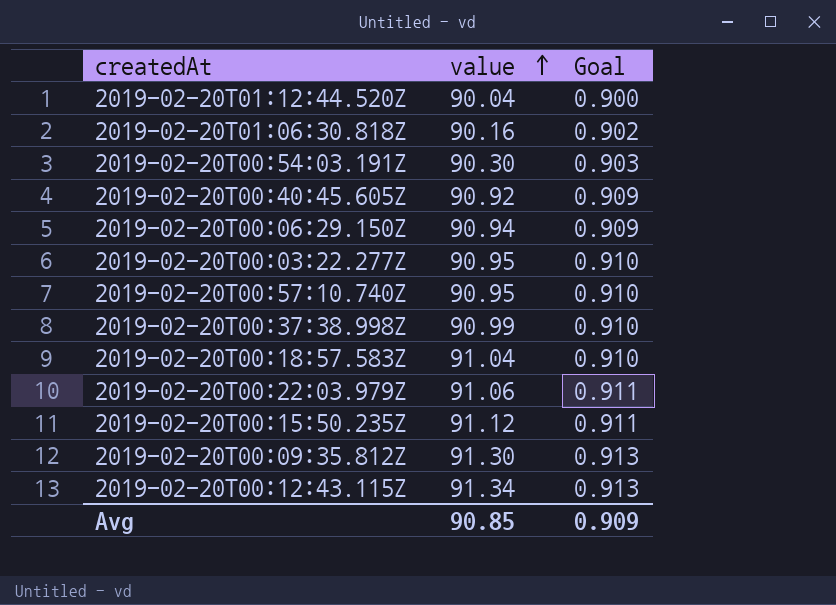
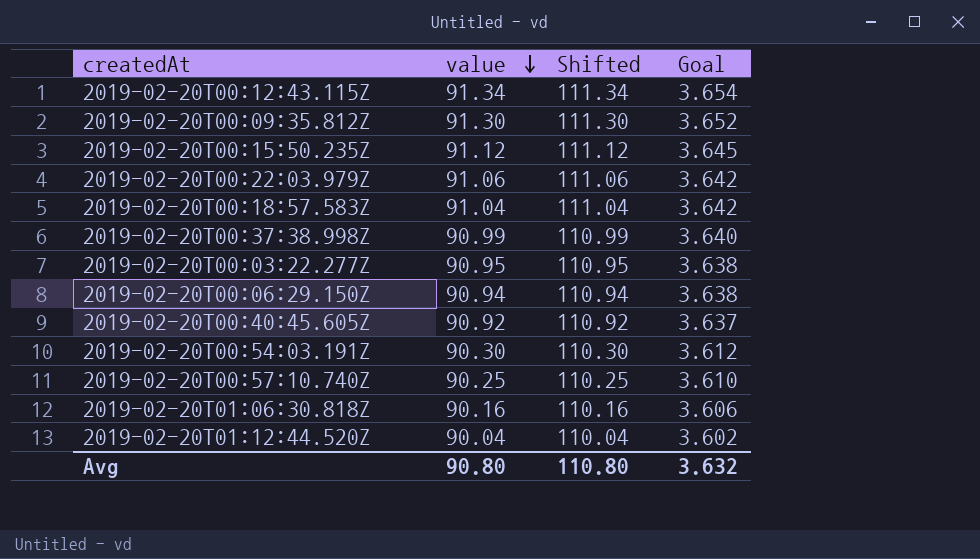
row order: value ascending -> value descending
column Shifted | formula: none -> [value] + 20
column Goal | formula: [value] * 0.01 -> [value] * 0.04
2019-02-20T00:57:10.740Z | value: 90.95 -> 90.25
Avg | value: 90.85 -> 90.80
Avg | Goal: 0.909 -> 3.632

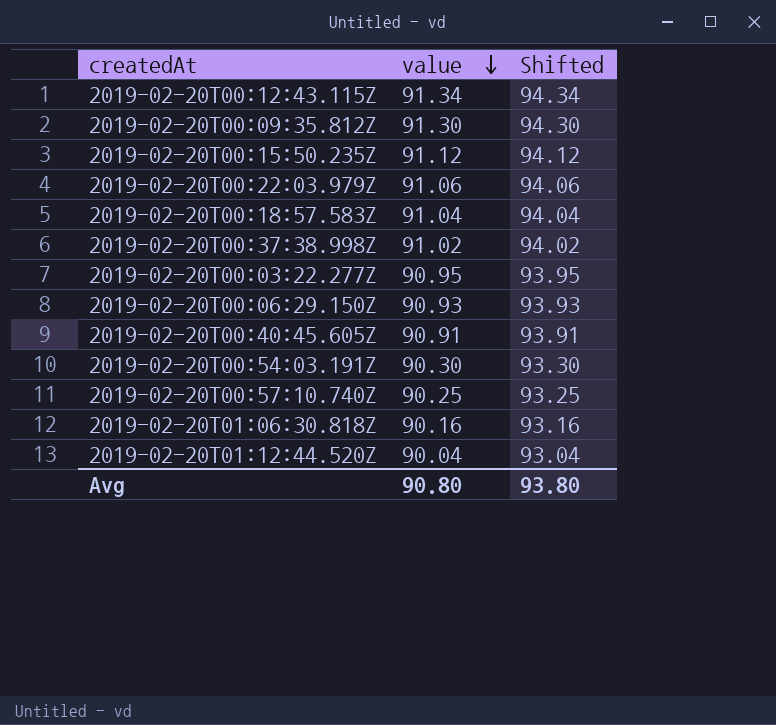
column Goal | formula: [value] * 0.04 -> none
column Shifted | formula: [value] + 20 -> [value] + 3
2019-02-20T00:37:38.998Z | value: 90.99 -> 91.02
2019-02-20T00:06:29.150Z | value: 90.94 -> 90.93
2019-02-20T00:40:45.605Z | value: 90.92 -> 90.91
Avg | Shifted: 110.80 -> 93.80

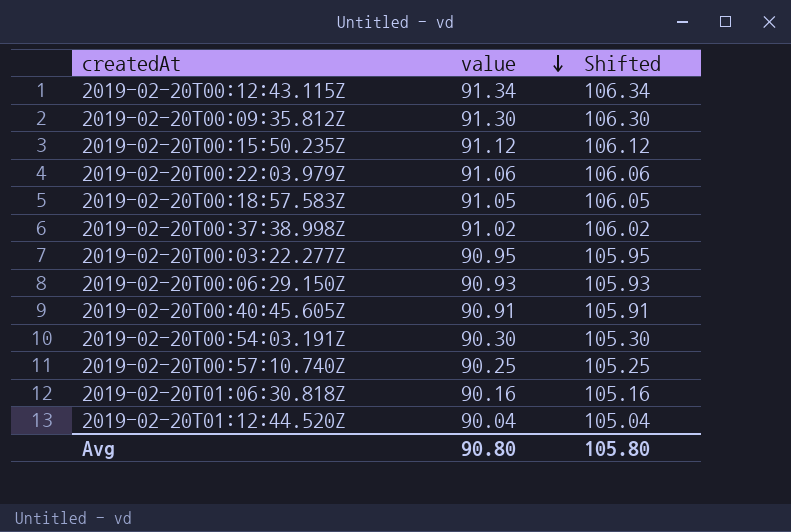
column Shifted | formula: [value] + 3 -> [value] + 15
2019-02-20T00:18:57.583Z | value: 91.04 -> 91.05
Avg | Shifted: 93.80 -> 105.80

